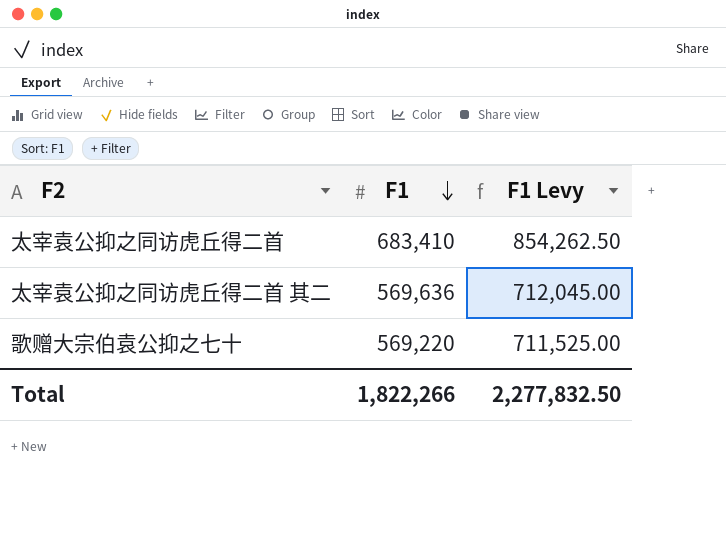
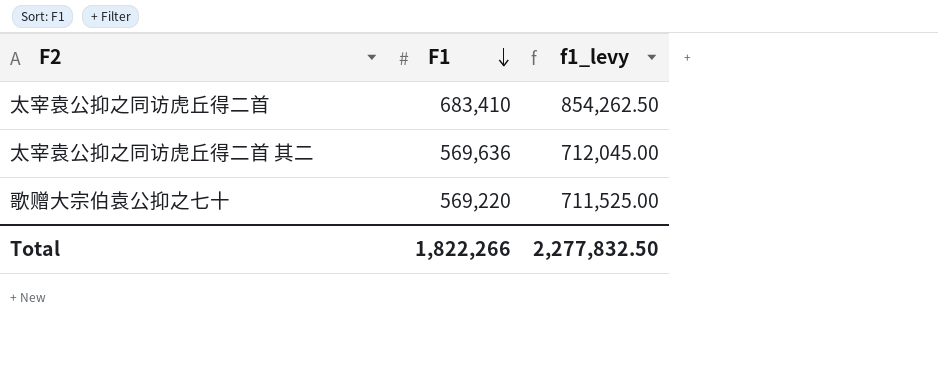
column name: F1 Levy -> f1_levy

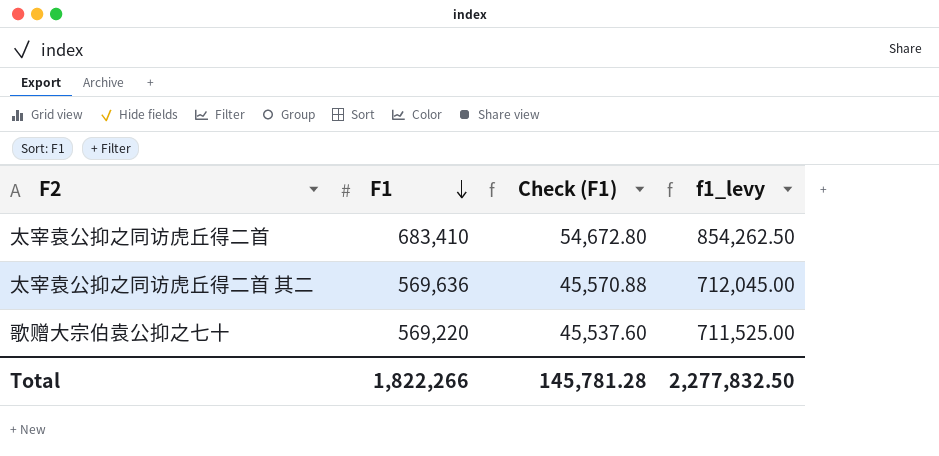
column Check (F1) | formula: none -> [F1] * 0.08

